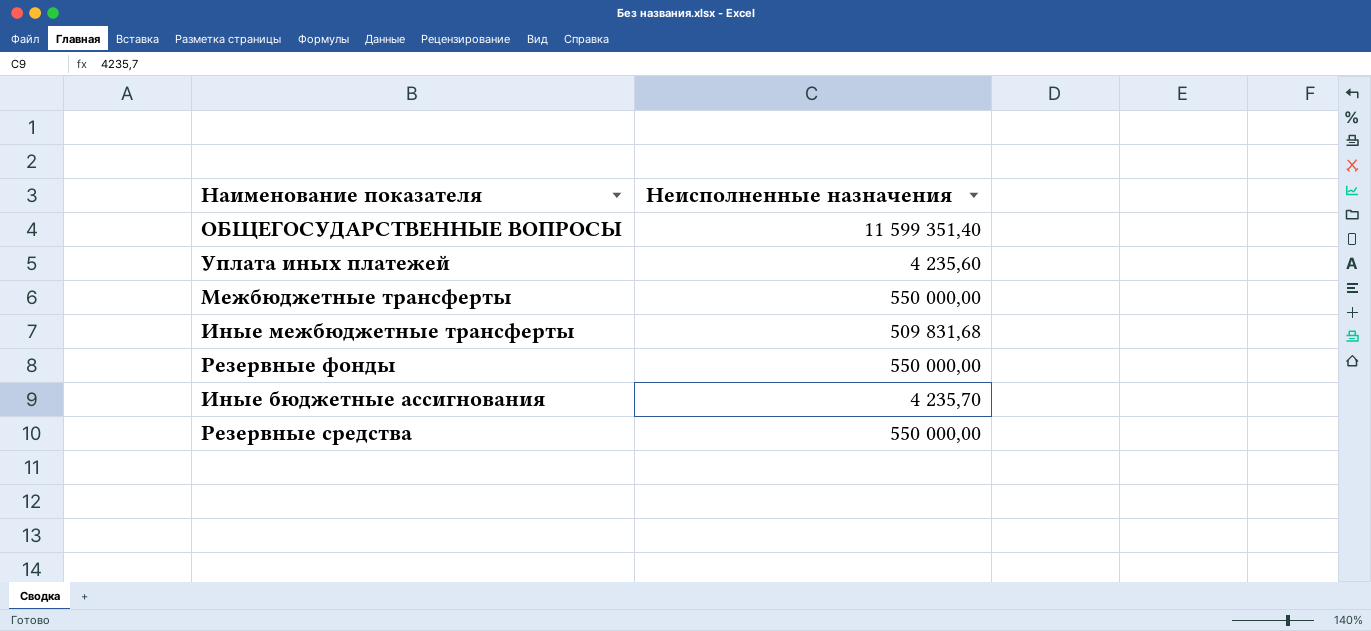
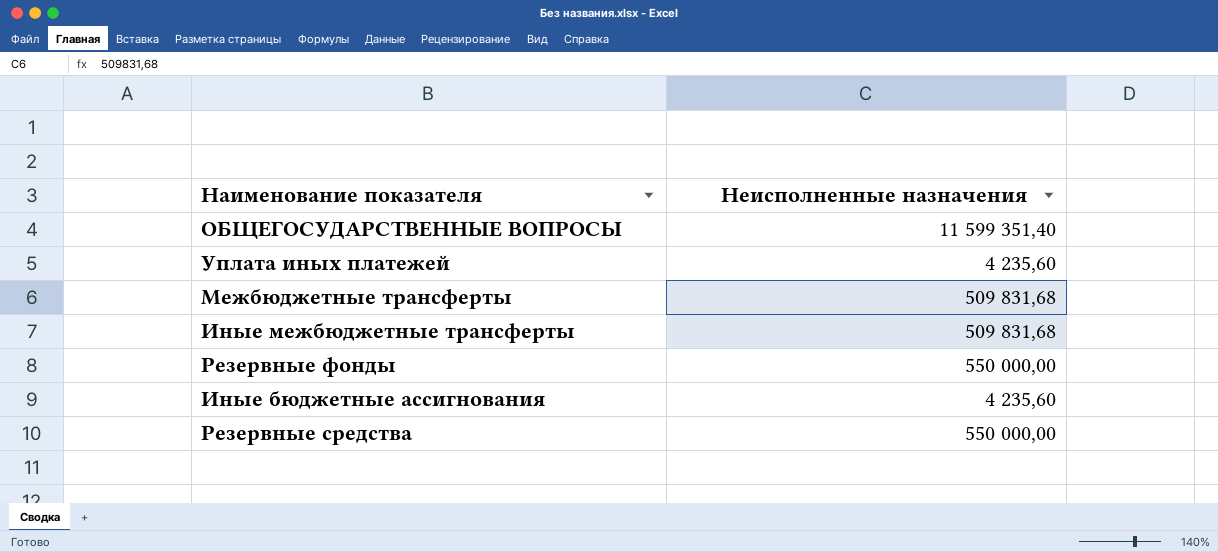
Межбюджетные трансферты | Неисполненные назначения: 550 000,00 -> 509 831,68
Иные бюджетные ассигнования | Неисполненные назначения: 4 235,70 -> 4 235,60

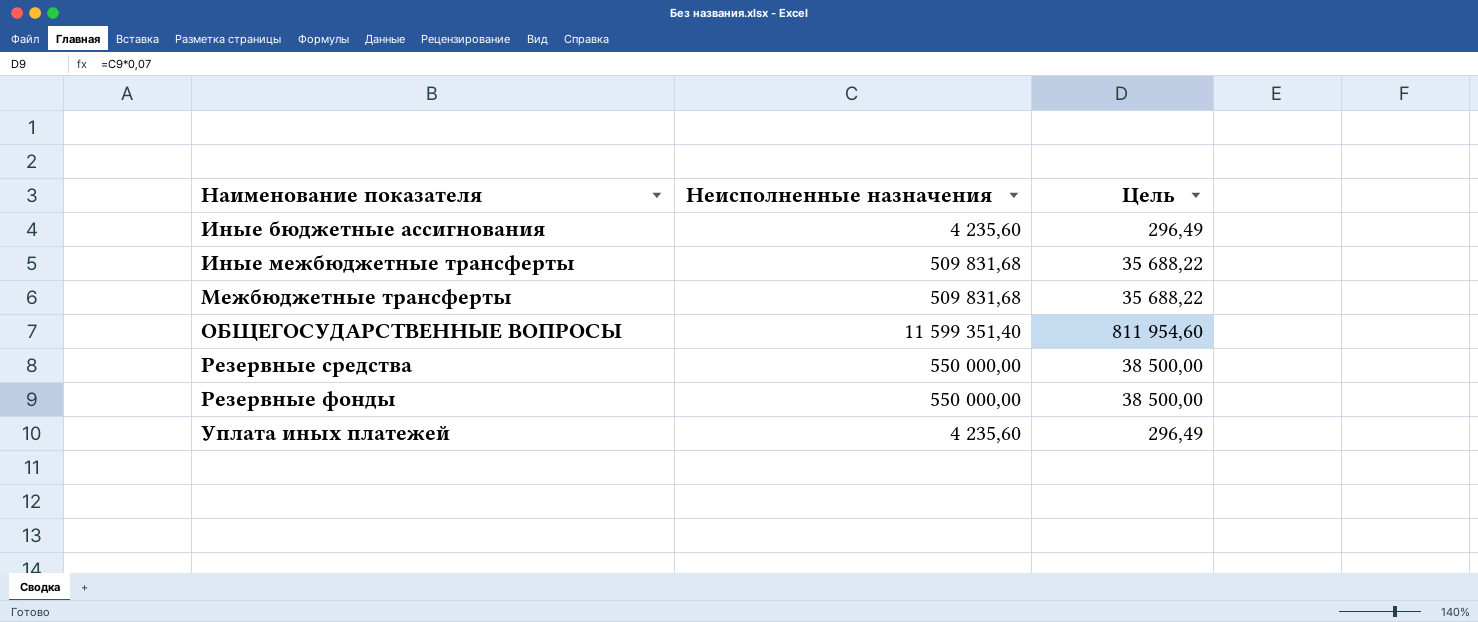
row order: none -> Наименование показателя ascending
column Цель | formula: none -> [Неисполненные назначения] * 0,07

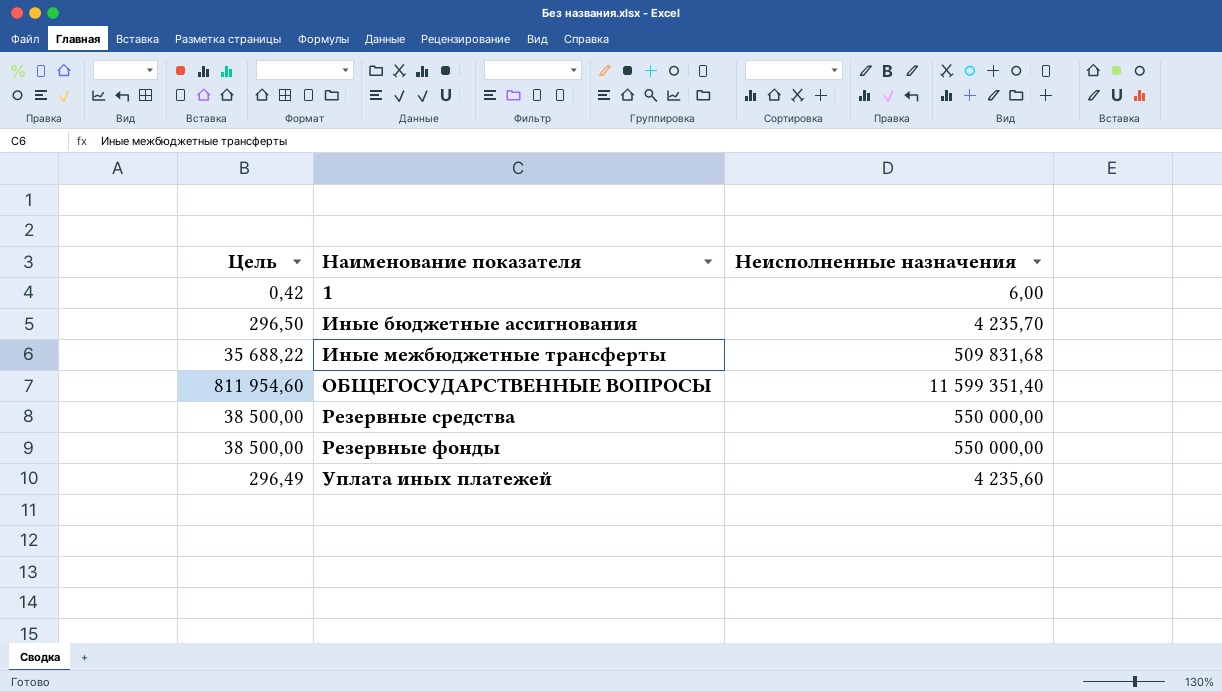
column Цель | position: 3 -> 1
row Межбюджетные трансферты: 509 831,68 | 35 688,22 -> none
row 1: none -> 0,42 | 6,00
Иные бюджетные ассигнования | Цель: 296,49 -> 296,50
Иные бюджетные ассигнования | Неисполненные назначения: 4 235,60 -> 4 235,70

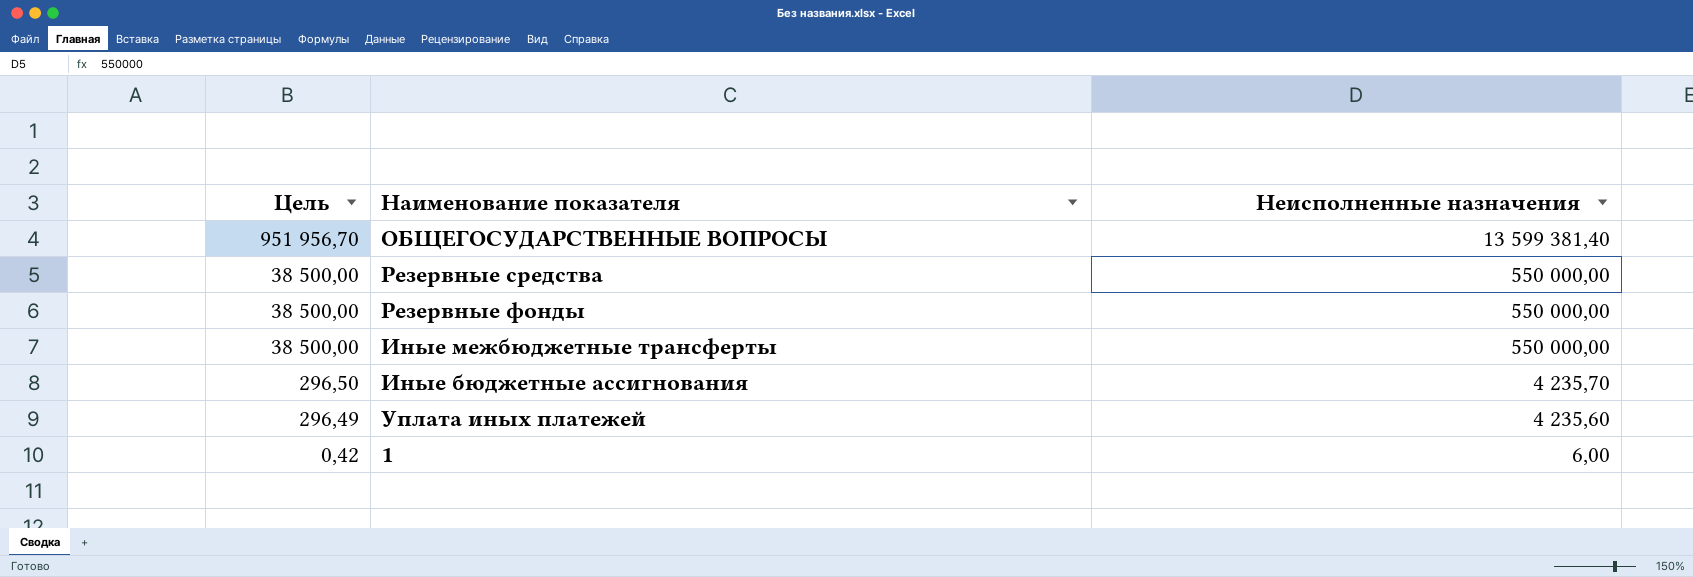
row order: Наименование показателя ascending -> Цель descending
ОБЩЕГОСУДАРСТВЕННЫЕ ВОПРОСЫ | Цель: 811 954,60 -> 951 956,70
ОБЩЕГОСУДАРСТВЕННЫЕ ВОПРОСЫ | Неисполненные назначения: 11 599 351,40 -> 13 599 381,40
Иные межбюджетные трансферты | Цель: 35 688,22 -> 38 500,00
Иные межбюджетные трансферты | Неисполненные назначения: 509 831,68 -> 550 000,00

